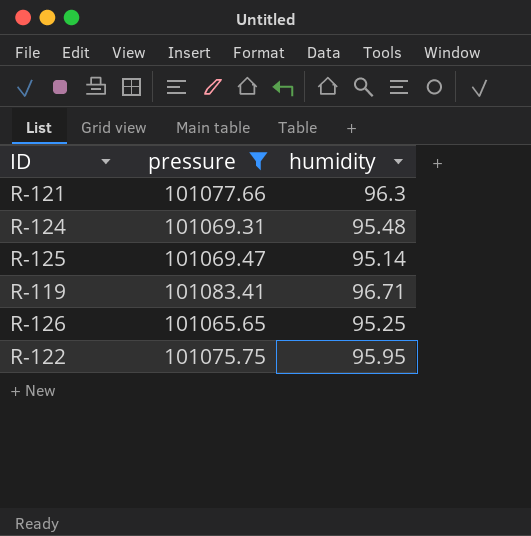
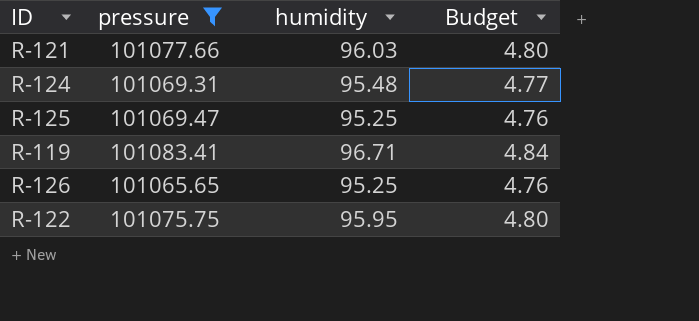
column Budget | formula: none -> [humidity] * 0.05
R-121 | humidity: 96.3 -> 96.03
R-125 | humidity: 95.14 -> 95.25

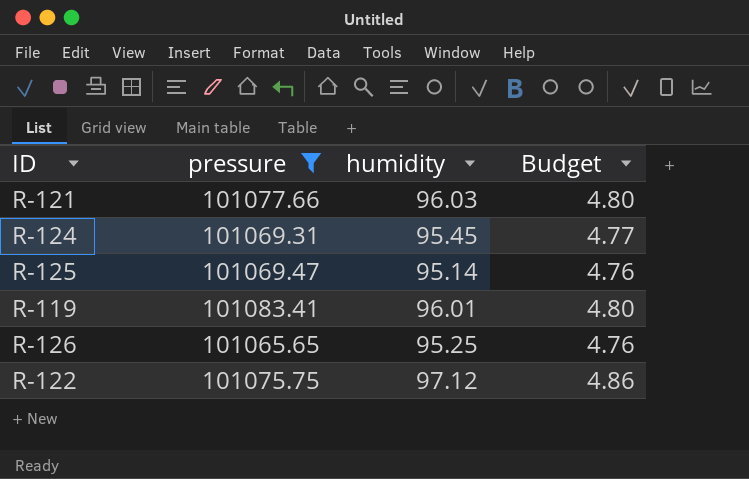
R-124 | humidity: 95.48 -> 95.45
R-125 | humidity: 95.25 -> 95.14
R-119 | humidity: 96.71 -> 96.01
R-119 | Budget: 4.84 -> 4.80
R-122 | humidity: 95.95 -> 97.12
R-122 | Budget: 4.80 -> 4.86

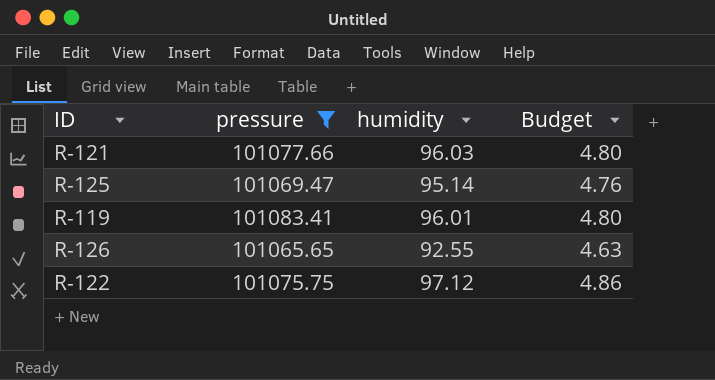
row R-124: 101069.31 | 95.45 | 4.77 -> none
R-126 | humidity: 95.25 -> 92.55
R-126 | Budget: 4.76 -> 4.63

